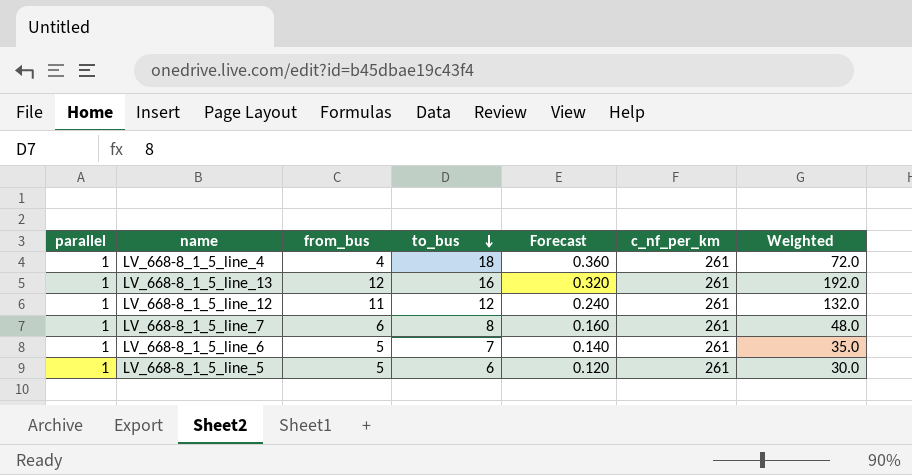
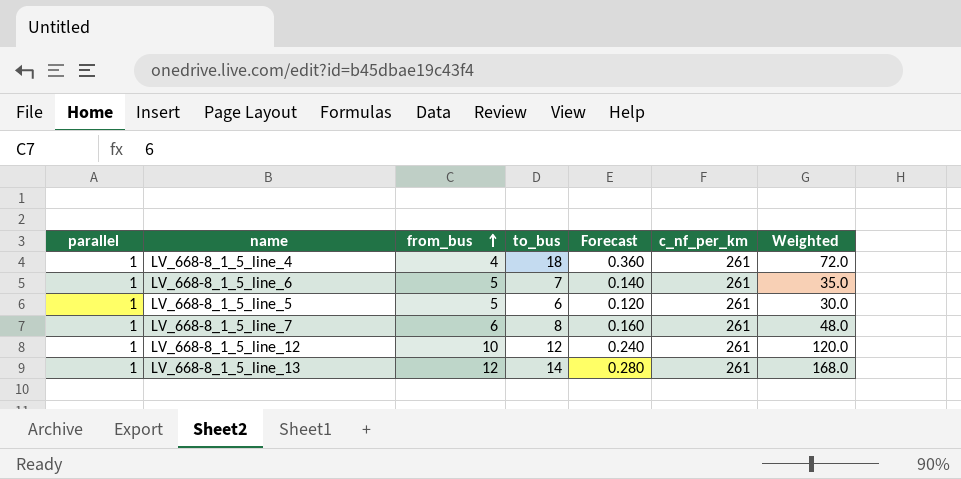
row order: to_bus descending -> from_bus ascending
LV_668-8_1_5_line_12 | from_bus: 11 -> 10
LV_668-8_1_5_line_12 | Weighted: 132.0 -> 120.0
LV_668-8_1_5_line_13 | to_bus: 16 -> 14
LV_668-8_1_5_line_13 | Forecast: 0.320 -> 0.280
LV_668-8_1_5_line_13 | Weighted: 192.0 -> 168.0

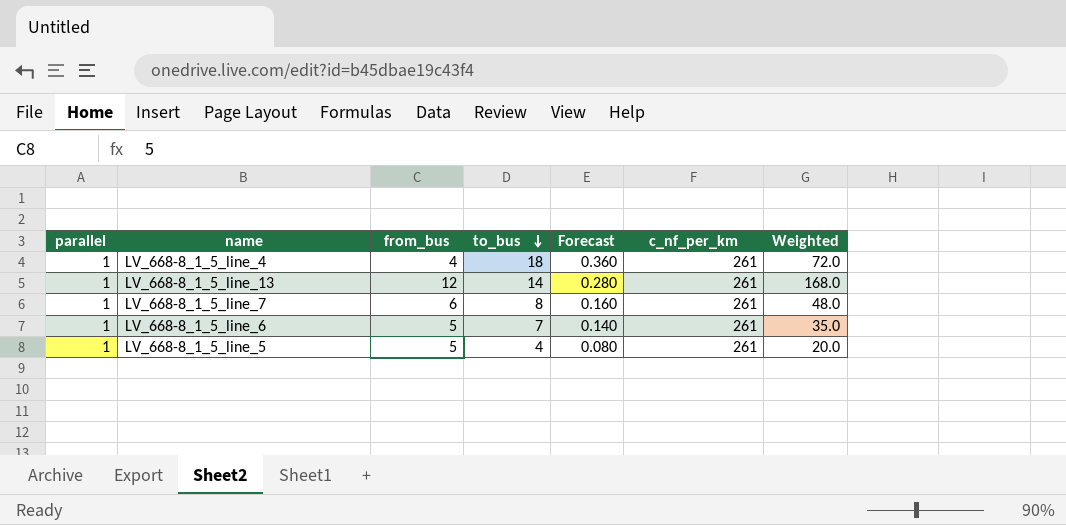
row order: from_bus ascending -> to_bus descending
row LV_668-8_1_5_line_12: 1 | 10 | 12 | 0.240 | 261 | 120.0 -> none
LV_668-8_1_5_line_5 | to_bus: 6 -> 4
LV_668-8_1_5_line_5 | Forecast: 0.120 -> 0.080
LV_668-8_1_5_line_5 | Weighted: 30.0 -> 20.0

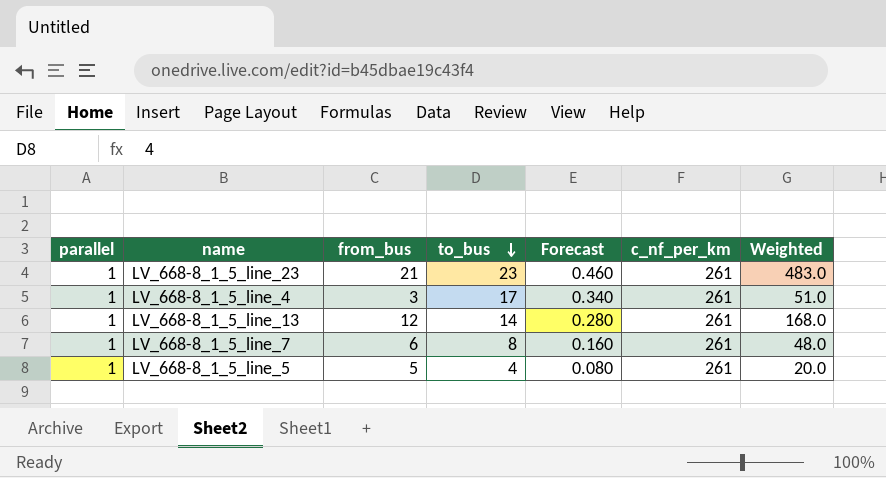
row LV_668-8_1_5_line_6: 1 | 5 | 7 | 0.140 | 261 | 35.0 -> none
row LV_668-8_1_5_line_23: none -> 1 | 21 | 23 | 0.460 | 261 | 483.0
LV_668-8_1_5_line_4 | from_bus: 4 -> 3
LV_668-8_1_5_line_4 | to_bus: 18 -> 17
LV_668-8_1_5_line_4 | Forecast: 0.360 -> 0.340
LV_668-8_1_5_line_4 | Weighted: 72.0 -> 51.0

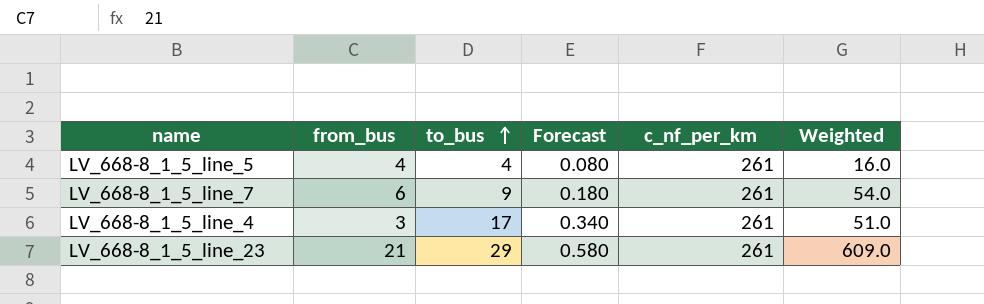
row order: to_bus descending -> to_bus ascending
column parallel | position: 1 -> none
row LV_668-8_1_5_line_13: 1 | 12 | 14 | 0.280 | 261 | 168.0 -> none
LV_668-8_1_5_line_5 | from_bus: 5 -> 4
LV_668-8_1_5_line_5 | Weighted: 20.0 -> 16.0
LV_668-8_1_5_line_7 | to_bus: 8 -> 9
LV_668-8_1_5_line_7 | Forecast: 0.160 -> 0.180
LV_668-8_1_5_line_7 | Weighted: 48.0 -> 54.0
LV_668-8_1_5_line_23 | to_bus: 23 -> 29
LV_668-8_1_5_line_23 | Forecast: 0.460 -> 0.580
LV_668-8_1_5_line_23 | Weighted: 483.0 -> 609.0

